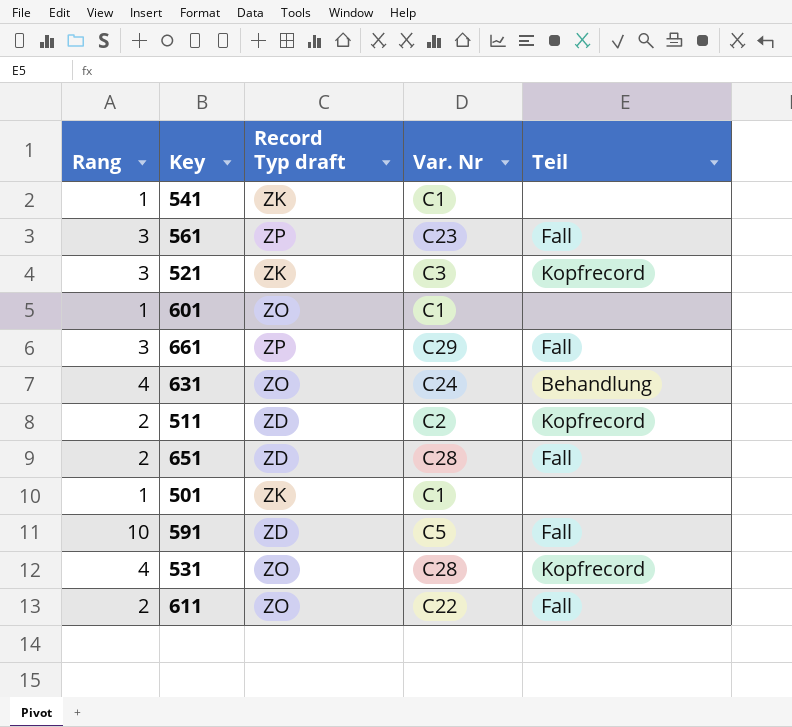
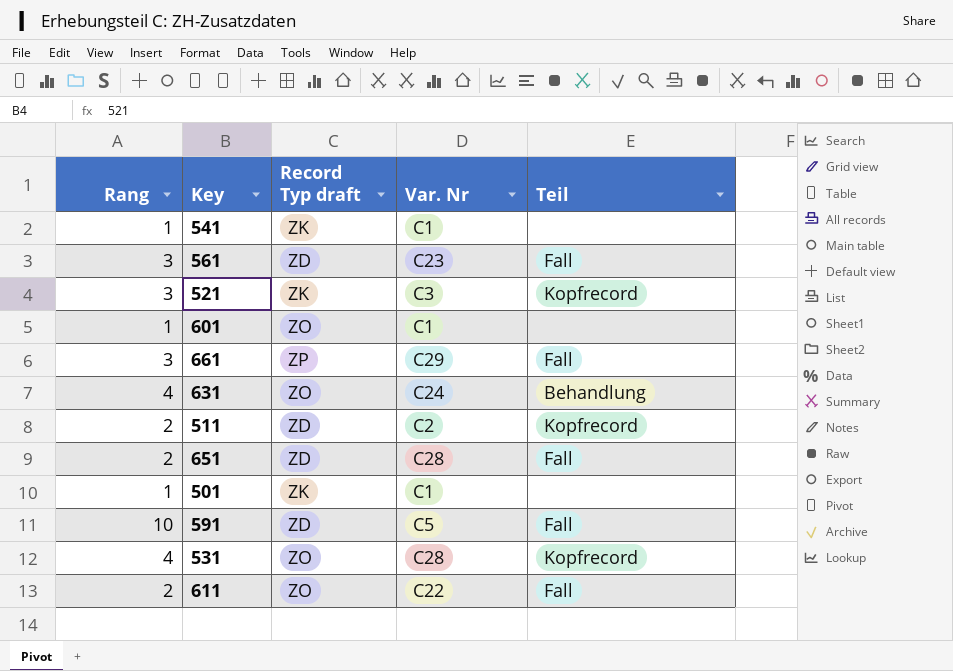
561 | Record Typ draft: ZP -> ZD

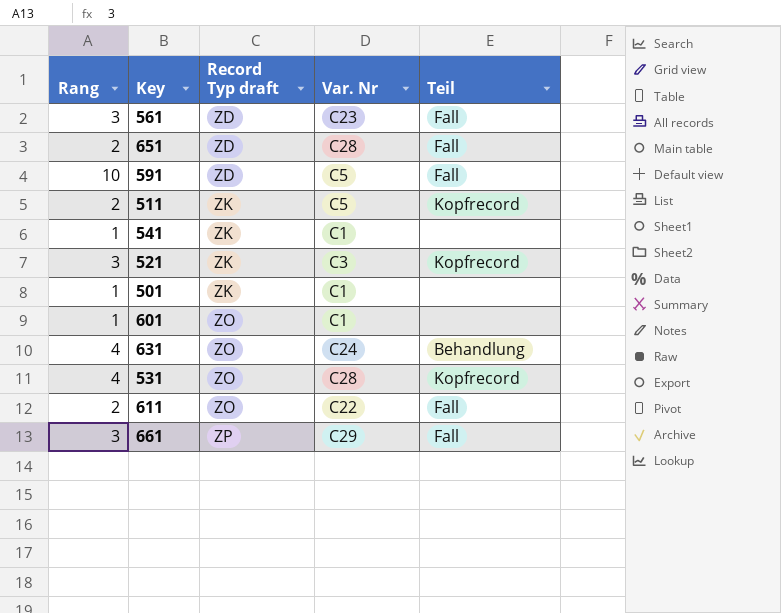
row order: none -> Record Typ draft ascending
511 | Record Typ draft: ZD -> ZK
511 | Var. Nr: C2 -> C5

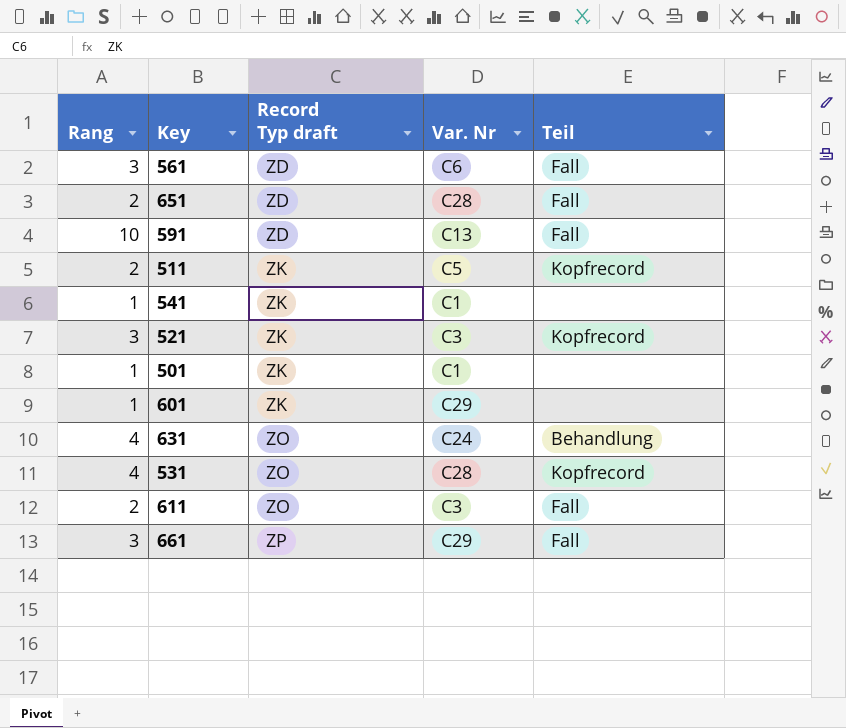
561 | Var. Nr: C23 -> C6
591 | Var. Nr: C5 -> C13
601 | Record Typ draft: ZO -> ZK
601 | Var. Nr: C1 -> C29
611 | Var. Nr: C22 -> C3

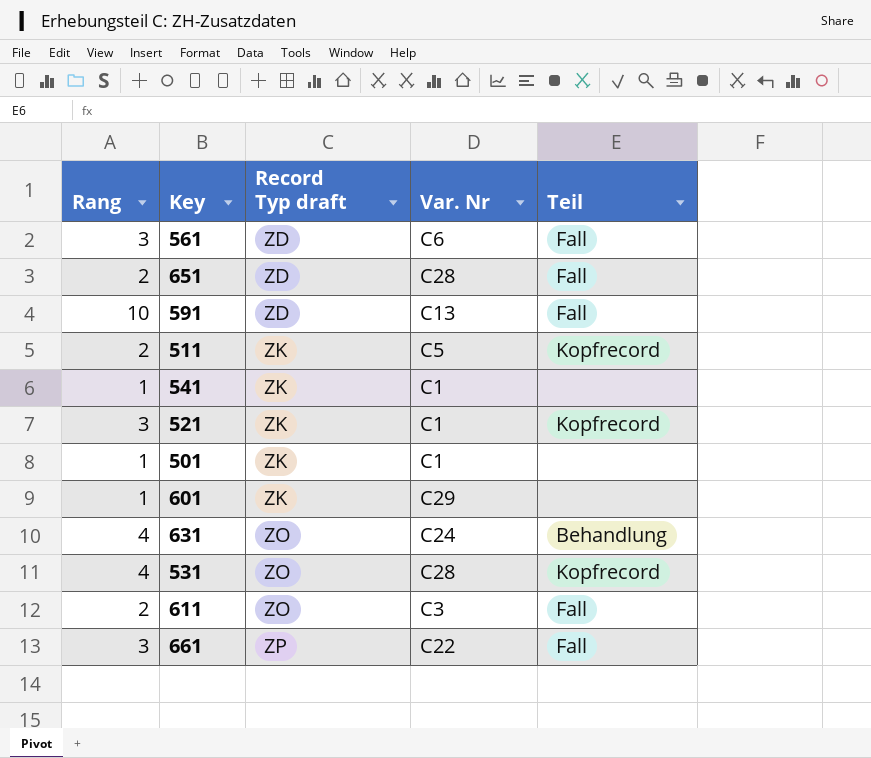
521 | Var. Nr: C3 -> C1
661 | Var. Nr: C29 -> C22

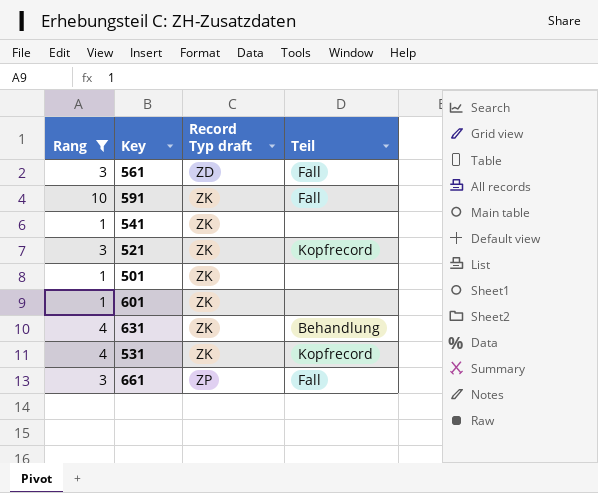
filter: none -> Rang != 2
column Var. Nr | position: 4 -> none
591 | Record Typ draft: ZD -> ZK
631 | Record Typ draft: ZO -> ZK
531 | Record Typ draft: ZO -> ZK

